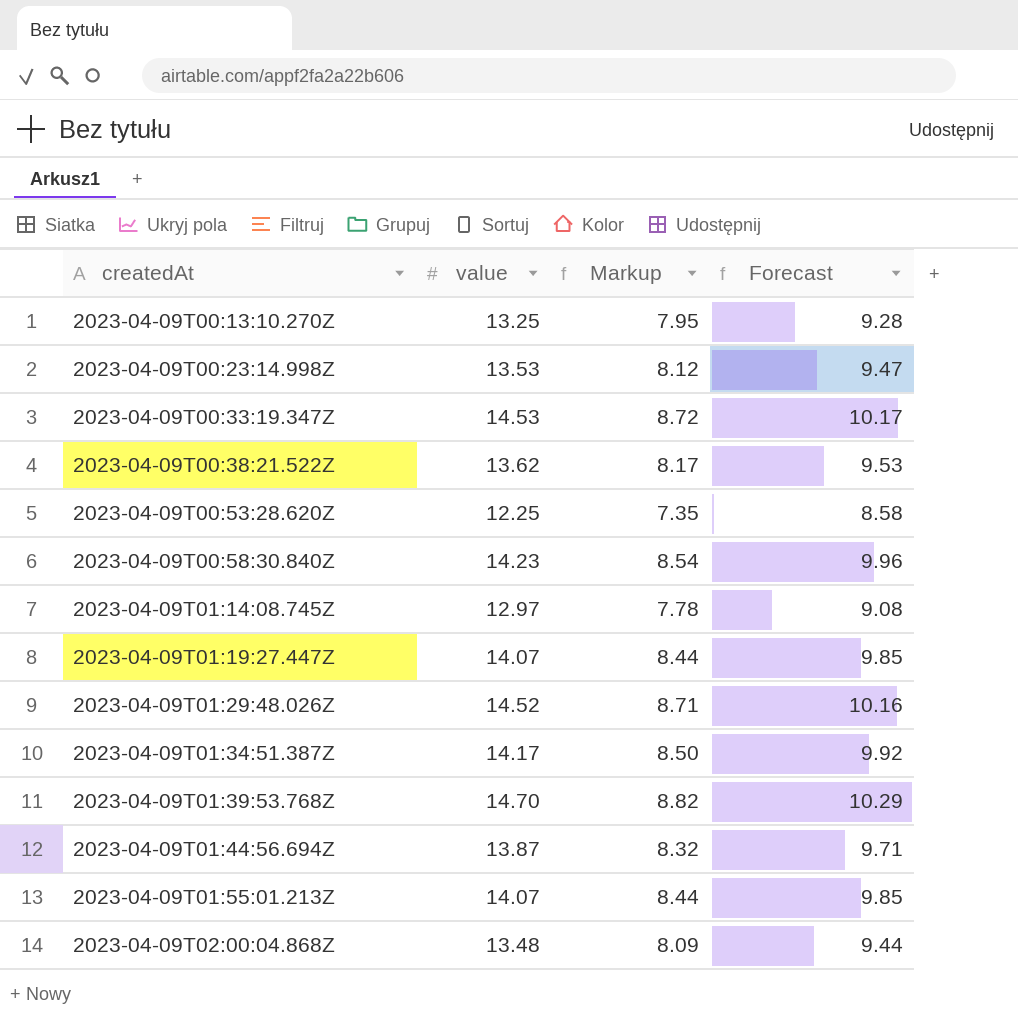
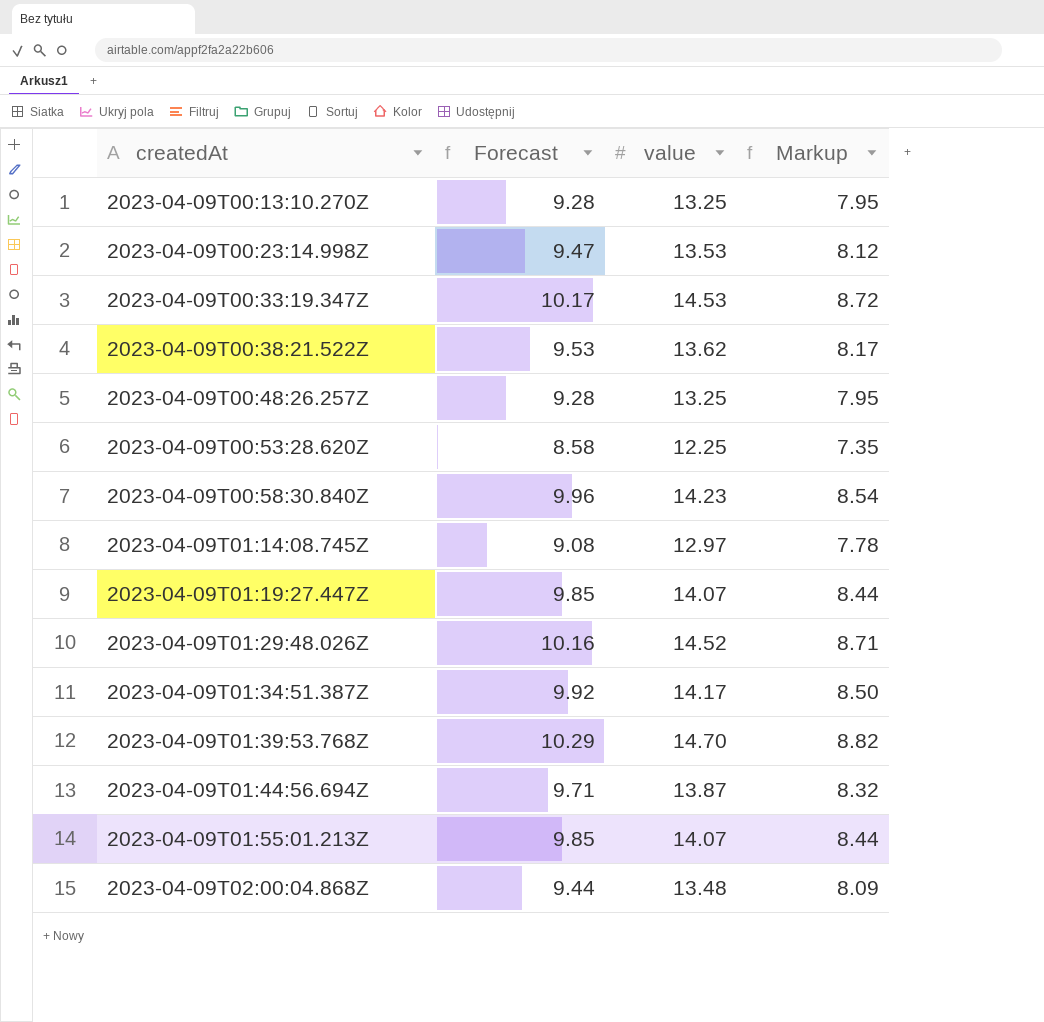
column Forecast | position: 4 -> 2
row 2023-04-09T00:48:26.257Z: none -> 9.28 | 13.25 | 7.95

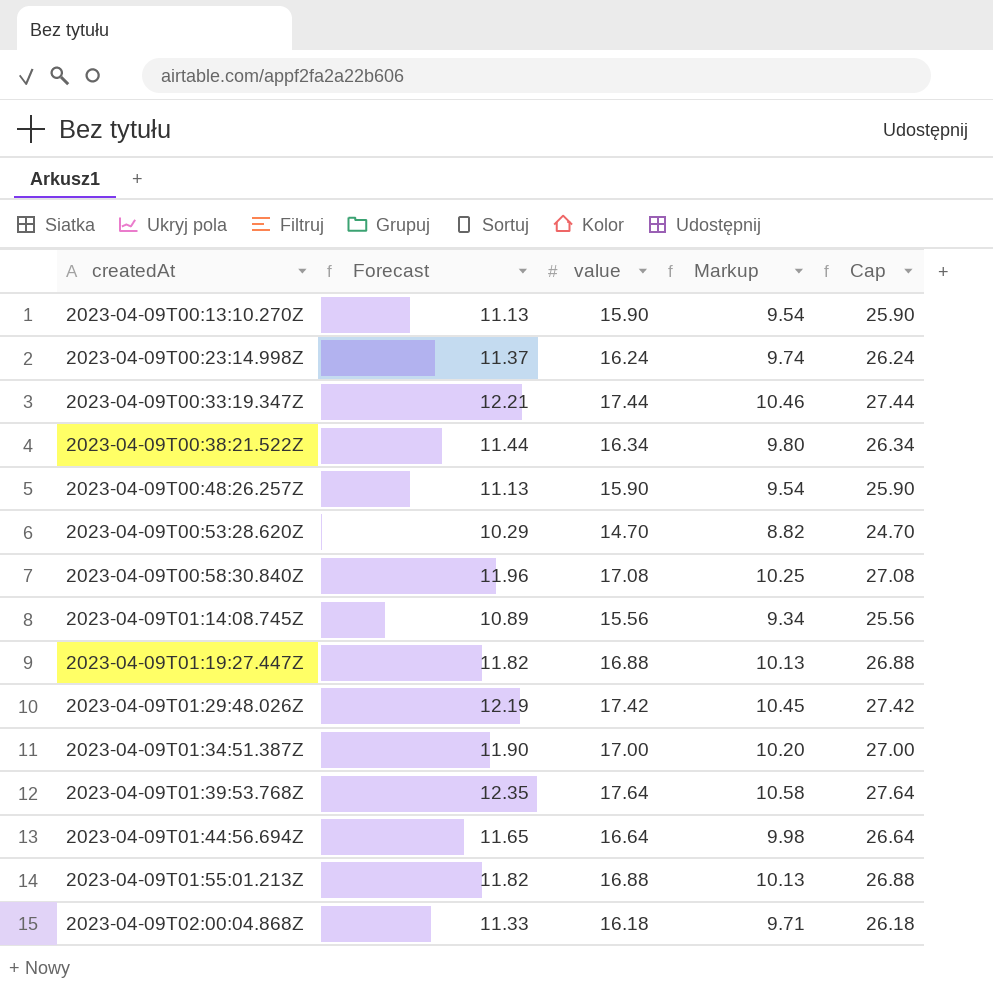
column Cap | formula: none -> [value] + 10
2023-04-09T00:13:10.270Z | Forecast: 9.28 -> 11.13
2023-04-09T00:13:10.270Z | value: 13.25 -> 15.90
2023-04-09T00:13:10.270Z | Markup: 7.95 -> 9.54
2023-04-09T00:23:14.998Z | Forecast: 9.47 -> 11.37
2023-04-09T00:23:14.998Z | value: 13.53 -> 16.24
2023-04-09T00:23:14.998Z | Markup: 8.12 -> 9.74
2023-04-09T00:33:19.347Z | Forecast: 10.17 -> 12.21
2023-04-09T00:33:19.347Z | value: 14.53 -> 17.44
2023-04-09T00:33:19.347Z | Markup: 8.72 -> 10.46
2023-04-09T00:38:21.522Z | Forecast: 9.53 -> 11.44
2023-04-09T00:38:21.522Z | value: 13.62 -> 16.34
2023-04-09T00:38:21.522Z | Markup: 8.17 -> 9.80
2023-04-09T00:48:26.257Z | Forecast: 9.28 -> 11.13
2023-04-09T00:48:26.257Z | value: 13.25 -> 15.90
2023-04-09T00:48:26.257Z | Markup: 7.95 -> 9.54
2023-04-09T00:53:28.620Z | Forecast: 8.58 -> 10.29
2023-04-09T00:53:28.620Z | value: 12.25 -> 14.70
2023-04-09T00:53:28.620Z | Markup: 7.35 -> 8.82
2023-04-09T00:58:30.840Z | Forecast: 9.96 -> 11.96
2023-04-09T00:58:30.840Z | value: 14.23 -> 17.08
2023-04-09T00:58:30.840Z | Markup: 8.54 -> 10.25
2023-04-09T01:14:08.745Z | Forecast: 9.08 -> 10.89
2023-04-09T01:14:08.745Z | value: 12.97 -> 15.56
2023-04-09T01:14:08.745Z | Markup: 7.78 -> 9.34
2023-04-09T01:19:27.447Z | Forecast: 9.85 -> 11.82
2023-04-09T01:19:27.447Z | value: 14.07 -> 16.88
2023-04-09T01:19:27.447Z | Markup: 8.44 -> 10.13
2023-04-09T01:29:48.026Z | Forecast: 10.16 -> 12.19
2023-04-09T01:29:48.026Z | value: 14.52 -> 17.42
2023-04-09T01:29:48.026Z | Markup: 8.71 -> 10.45
2023-04-09T01:34:51.387Z | Forecast: 9.92 -> 11.90
2023-04-09T01:34:51.387Z | value: 14.17 -> 17.00
2023-04-09T01:34:51.387Z | Markup: 8.50 -> 10.20
2023-04-09T01:39:53.768Z | Forecast: 10.29 -> 12.35
2023-04-09T01:39:53.768Z | value: 14.70 -> 17.64
2023-04-09T01:39:53.768Z | Markup: 8.82 -> 10.58
2023-04-09T01:44:56.694Z | Forecast: 9.71 -> 11.65
2023-04-09T01:44:56.694Z | value: 13.87 -> 16.64
2023-04-09T01:44:56.694Z | Markup: 8.32 -> 9.98
2023-04-09T01:55:01.213Z | Forecast: 9.85 -> 11.82
2023-04-09T01:55:01.213Z | value: 14.07 -> 16.88
2023-04-09T01:55:01.213Z | Markup: 8.44 -> 10.13
2023-04-09T02:00:04.868Z | Forecast: 9.44 -> 11.33
2023-04-09T02:00:04.868Z | value: 13.48 -> 16.18
2023-04-09T02:00:04.868Z | Markup: 8.09 -> 9.71

